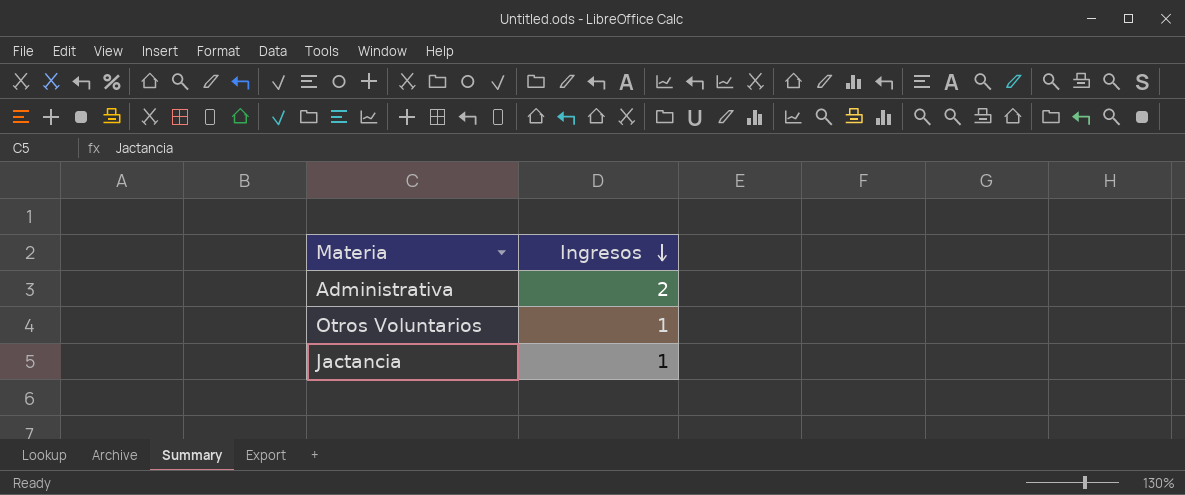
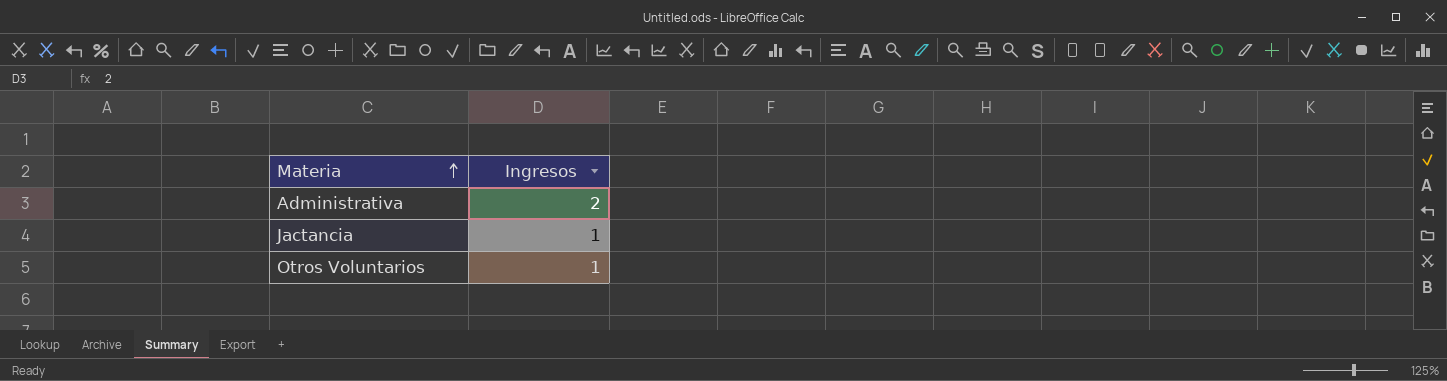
row order: Ingresos descending -> Materia ascending

